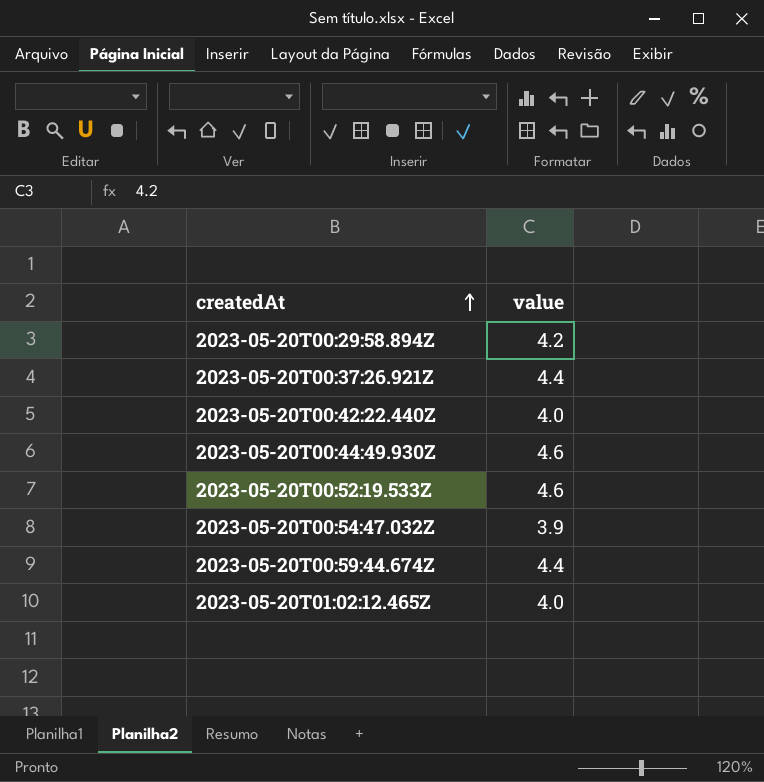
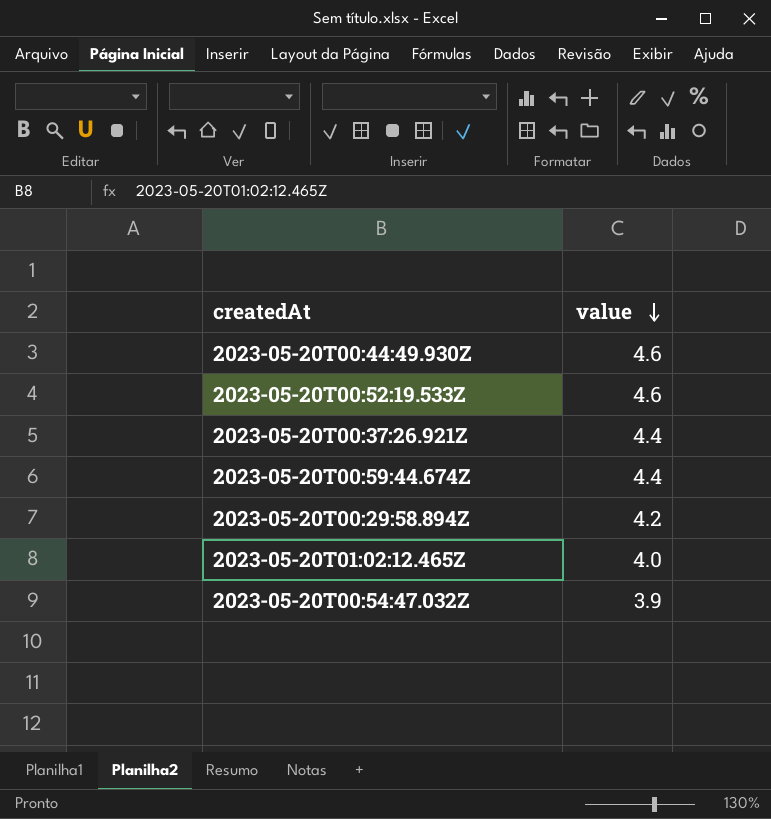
row order: createdAt ascending -> value descending
row 2023-05-20T00:42:22.440Z: 4.0 -> none

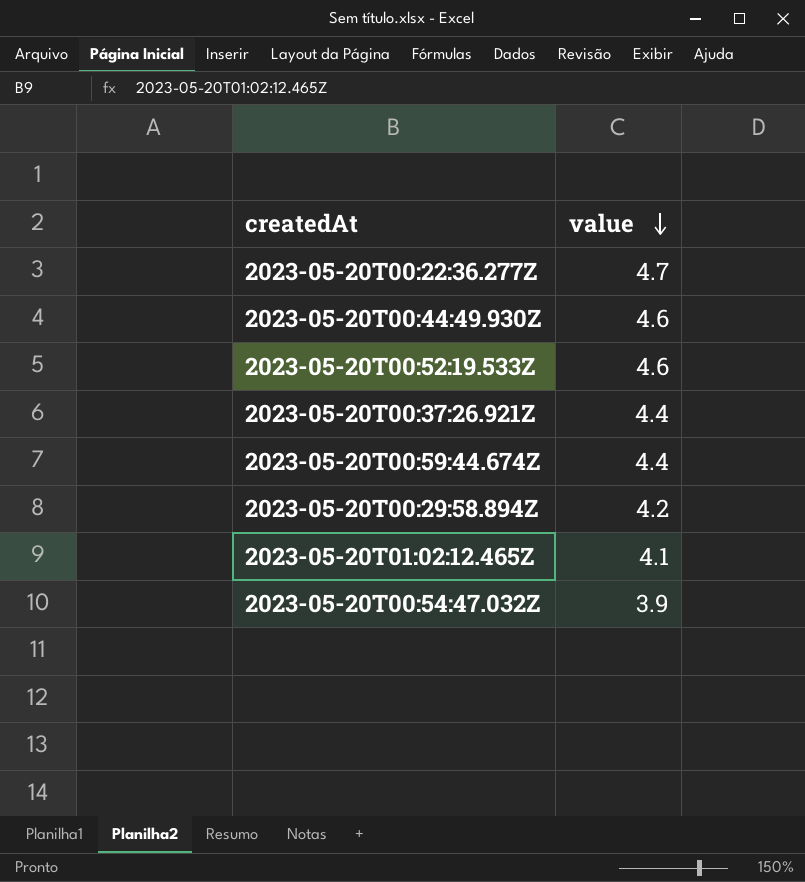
row 2023-05-20T00:22:36.277Z: none -> 4.7
2023-05-20T01:02:12.465Z | value: 4.0 -> 4.1

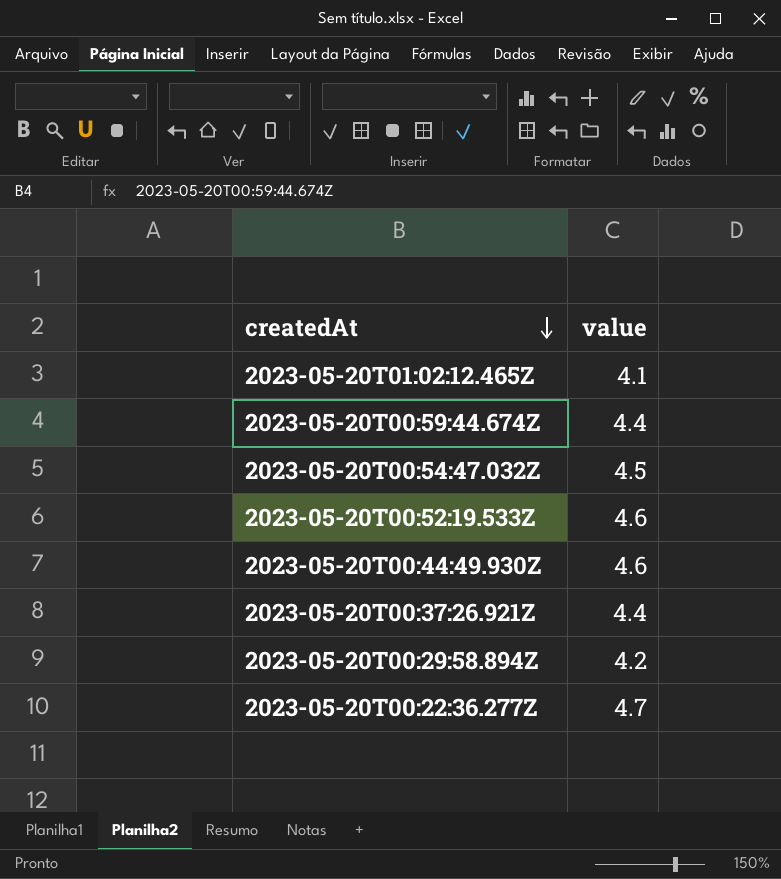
row order: value descending -> createdAt descending
2023-05-20T00:54:47.032Z | value: 3.9 -> 4.5

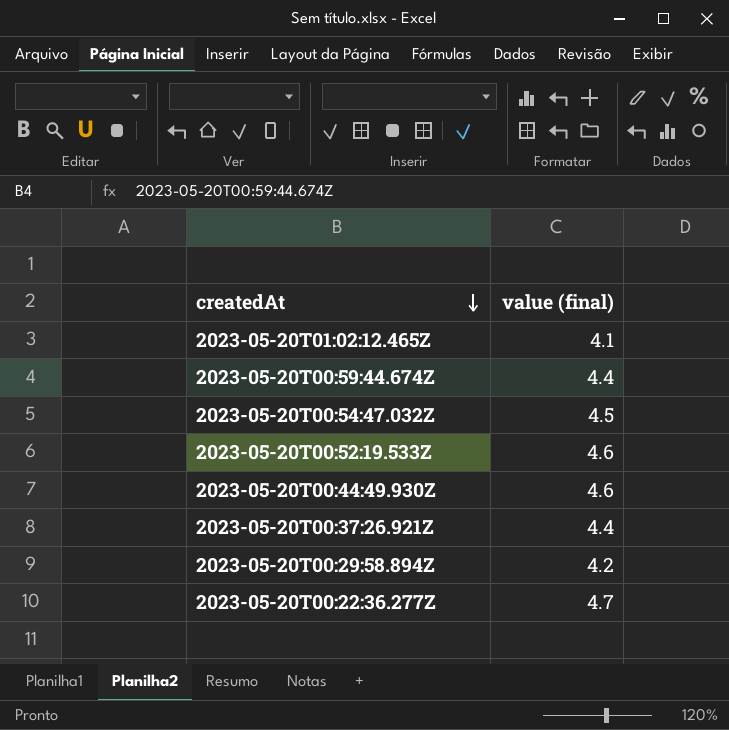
column name: value -> value (final)

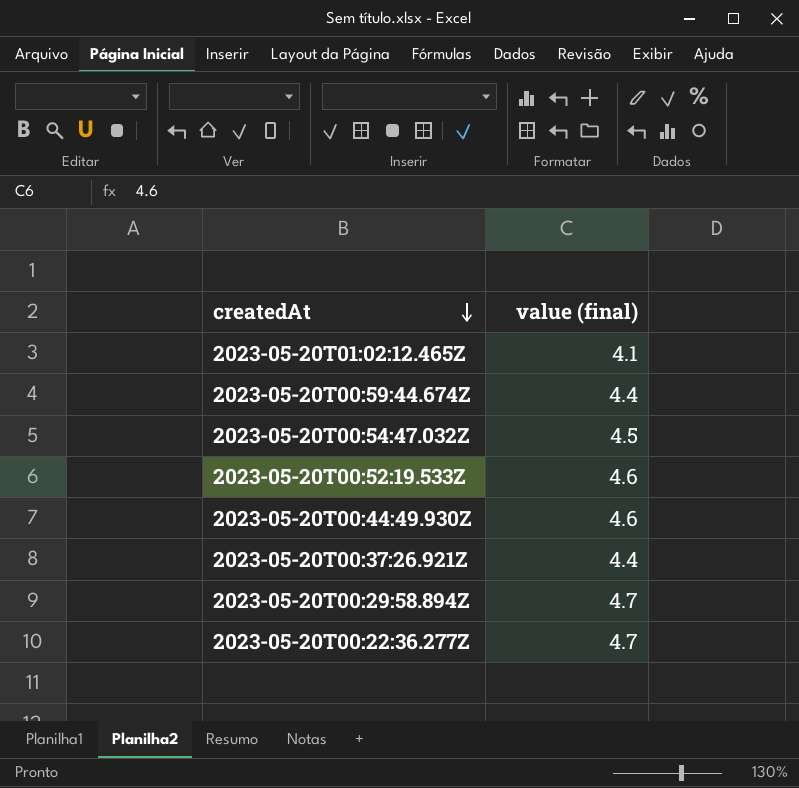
2023-05-20T00:29:58.894Z | value (final): 4.2 -> 4.7

